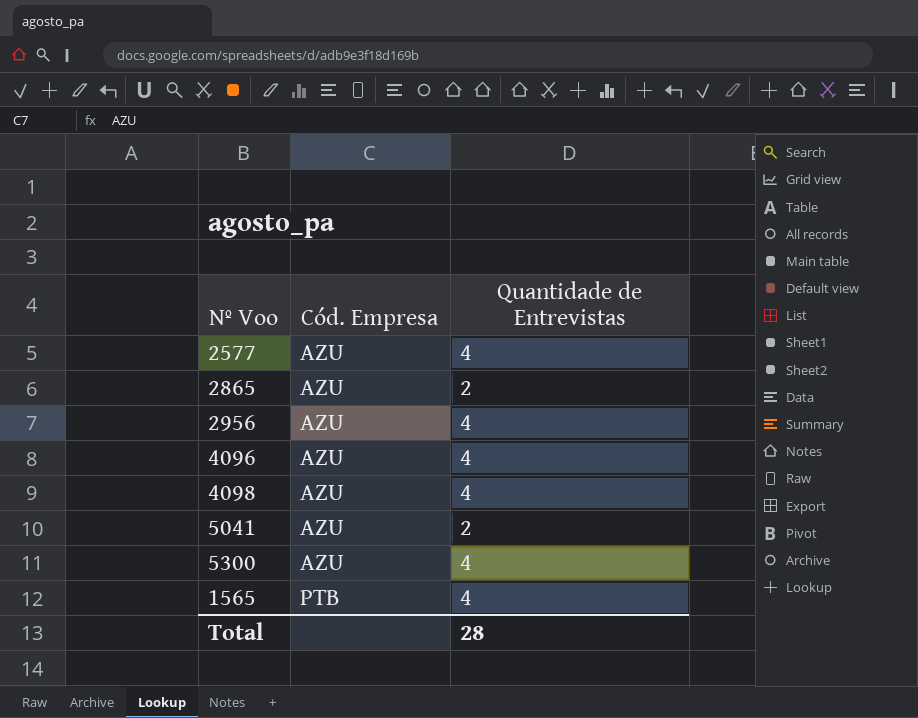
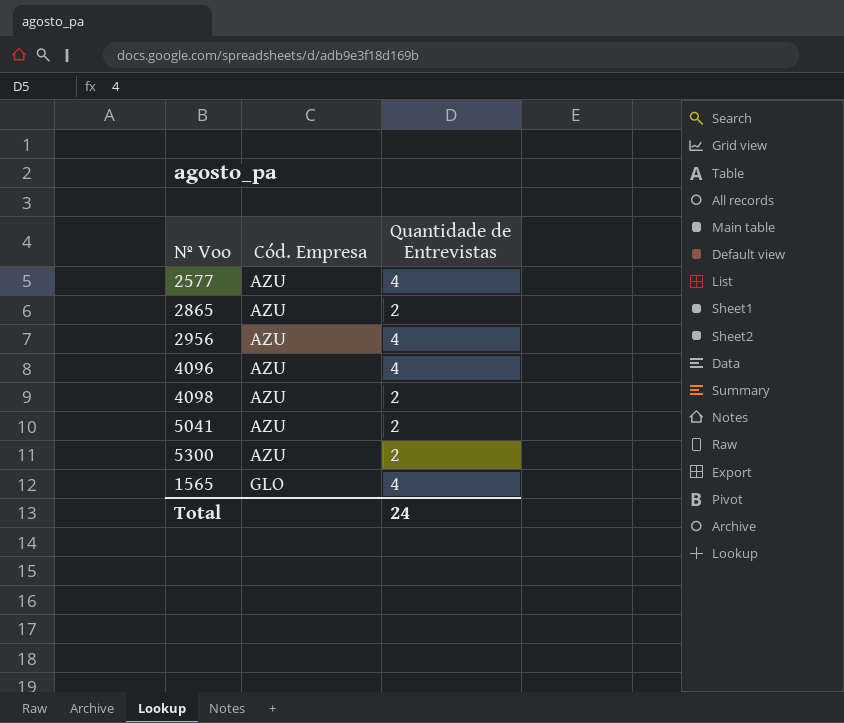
4098 | Quantidade de Entrevistas: 4 -> 2
5300 | Quantidade de Entrevistas: 4 -> 2
1565 | Cód. Empresa: PTB -> GLO
Total | Quantidade de Entrevistas: 28 -> 24

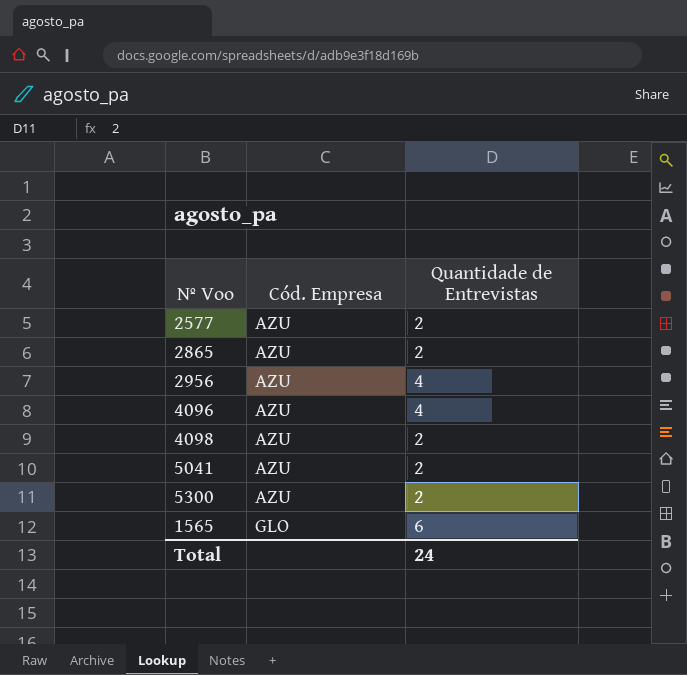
2577 | Quantidade de Entrevistas: 4 -> 2
1565 | Quantidade de Entrevistas: 4 -> 6

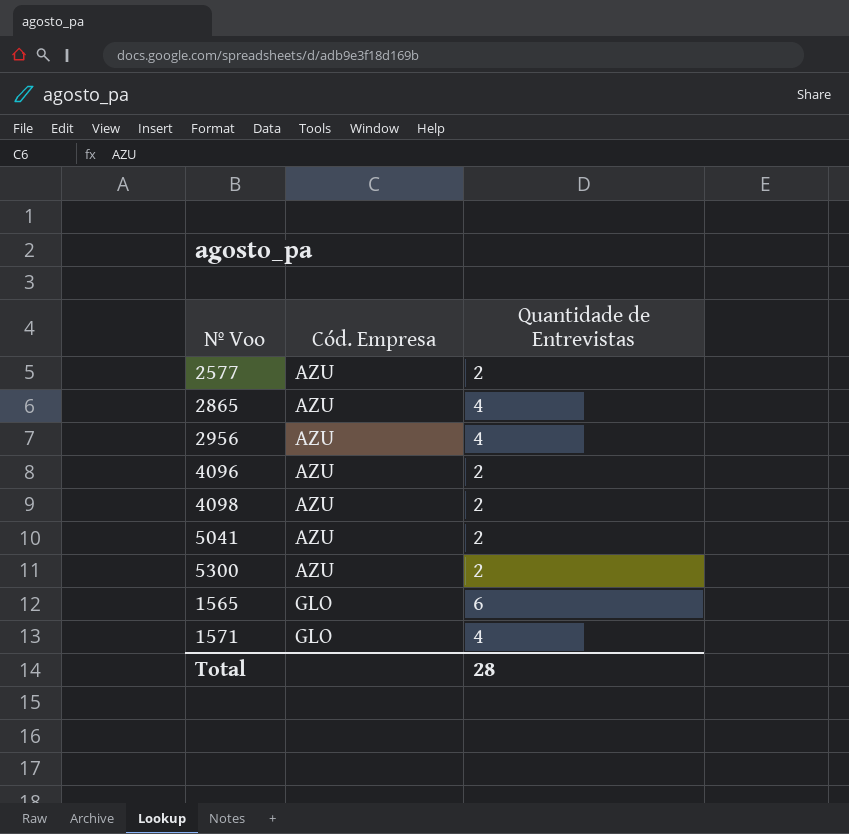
2865 | Quantidade de Entrevistas: 2 -> 4
4096 | Quantidade de Entrevistas: 4 -> 2
row 1571: none -> GLO | 4
Total | Quantidade de Entrevistas: 24 -> 28

